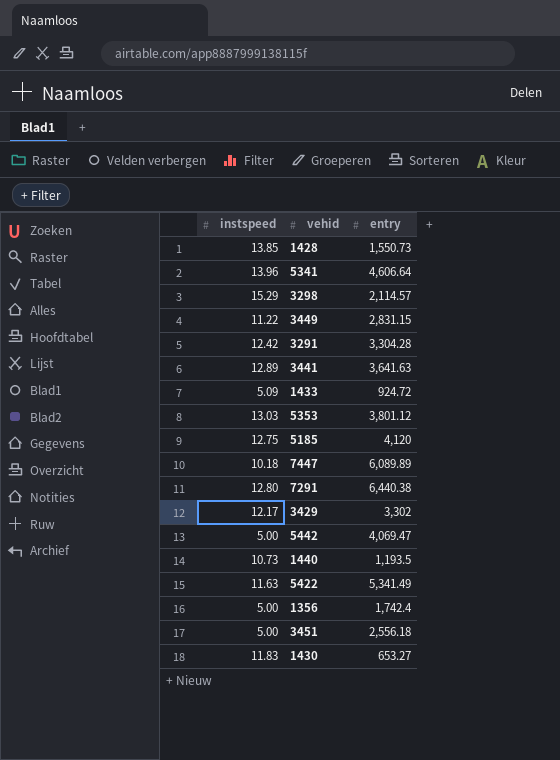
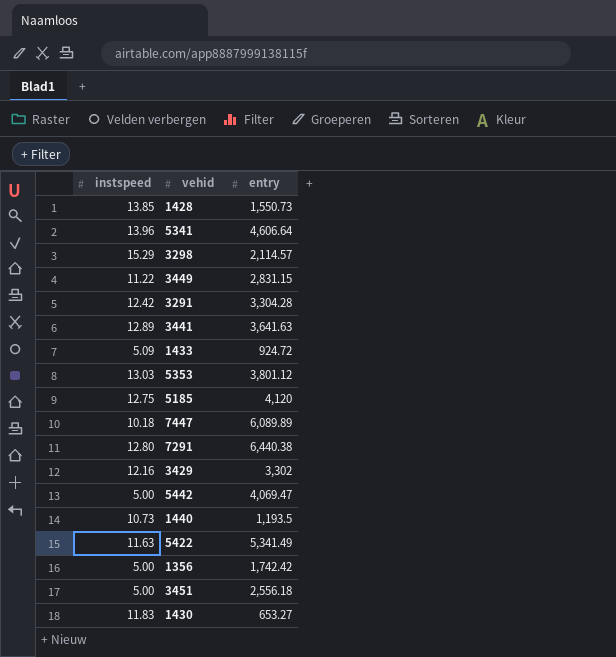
3429 | instspeed: 12.17 -> 12.16
1356 | entry: 1,742.4 -> 1,742.42

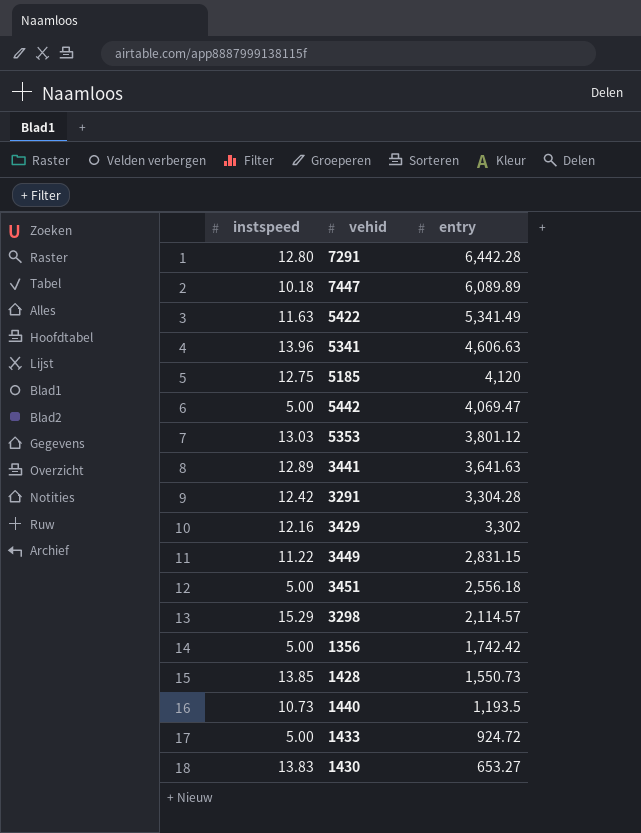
row order: none -> entry descending
7291 | entry: 6,440.38 -> 6,442.28
5341 | entry: 4,606.64 -> 4,606.63
1433 | instspeed: 5.09 -> 5.00
1430 | instspeed: 11.83 -> 13.83

